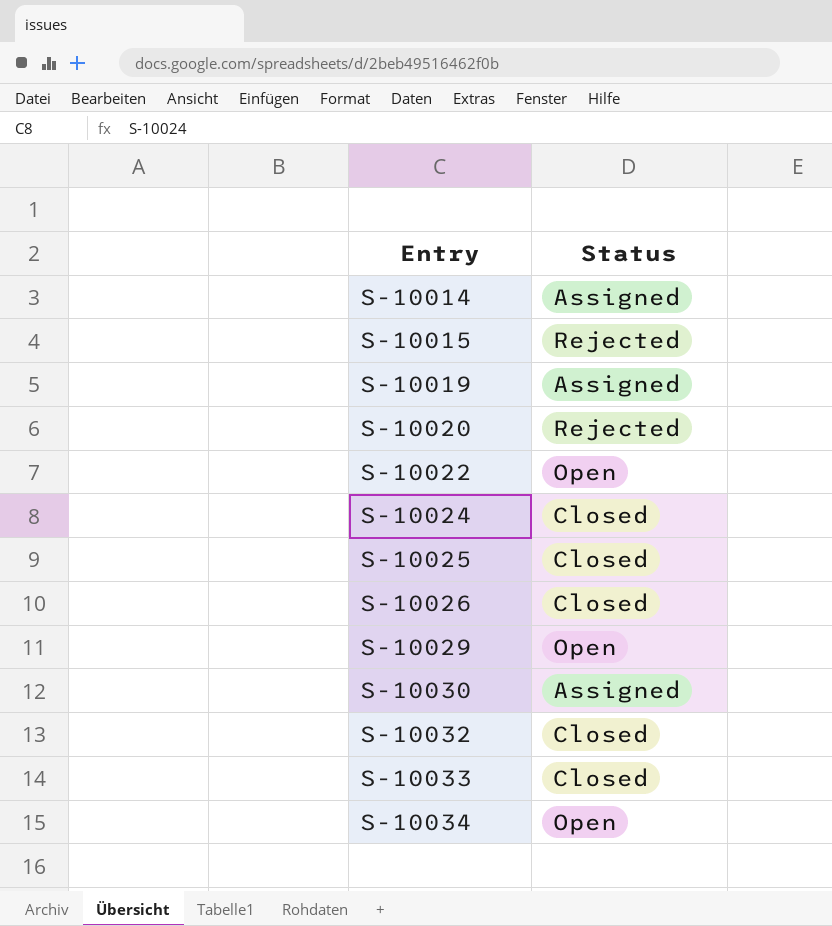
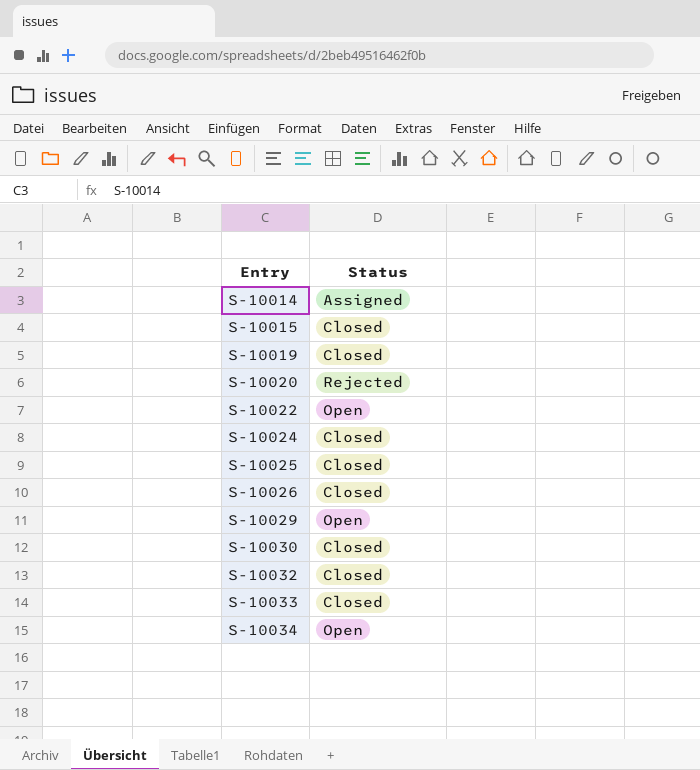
S-10015 | Status: Rejected -> Closed
S-10019 | Status: Assigned -> Closed
S-10030 | Status: Assigned -> Closed

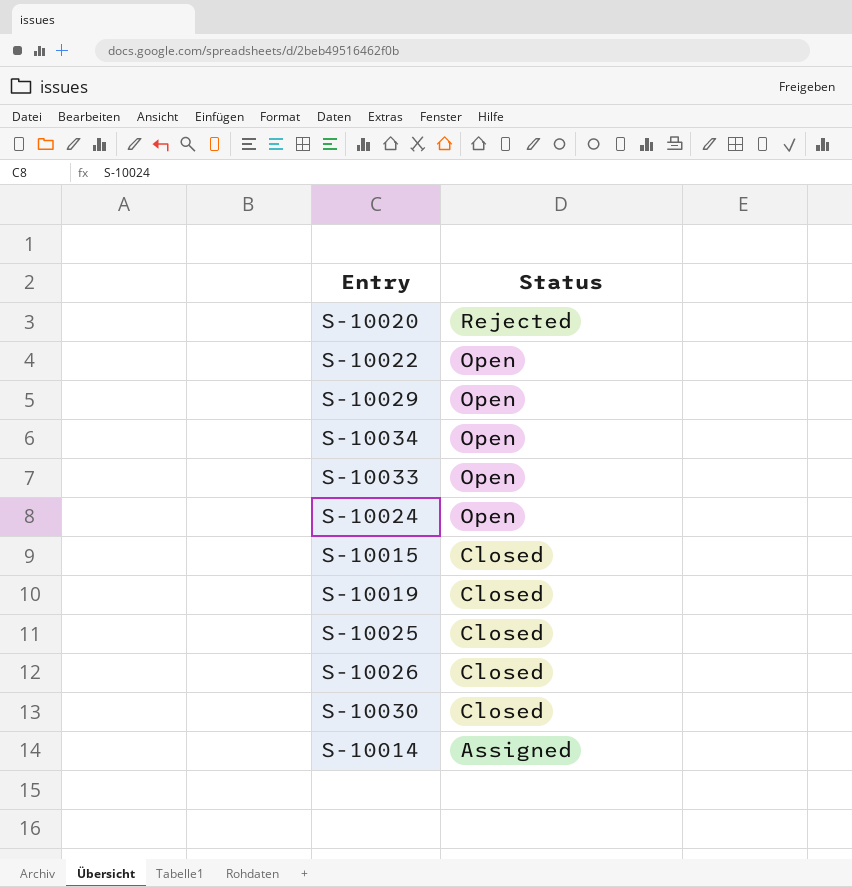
row order: Entry ascending -> Status descending
row S-10032: Closed -> none
S-10033 | Status: Closed -> Open
S-10024 | Status: Closed -> Open

